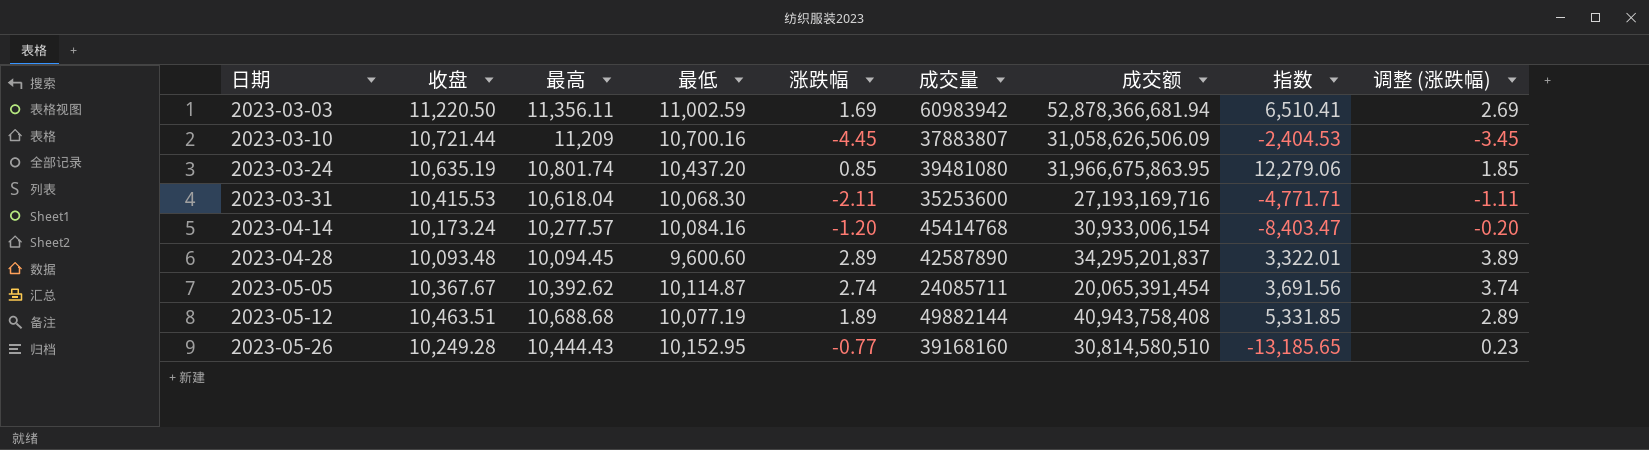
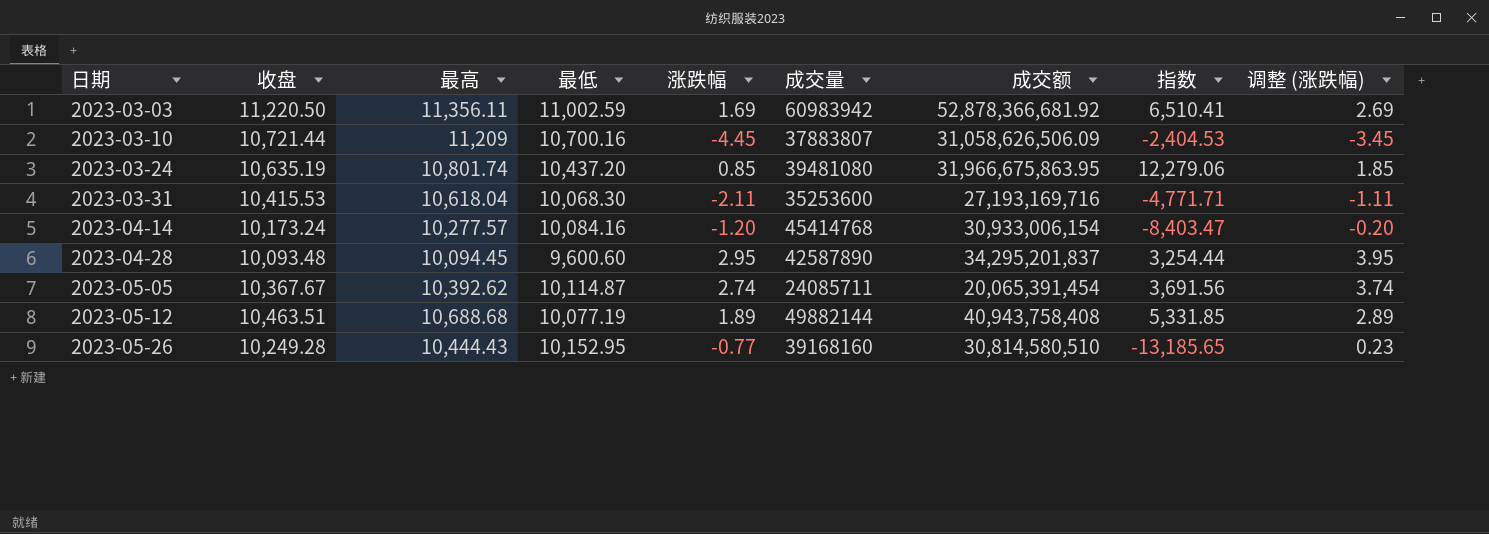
2023-03-03 | 成交额: 52,878,366,681.94 -> 52,878,366,681.92
2023-04-28 | 涨跌幅: 2.89 -> 2.95
2023-04-28 | 指数: 3,322.01 -> 3,254.44
2023-04-28 | 调整 (涨跌幅): 3.89 -> 3.95

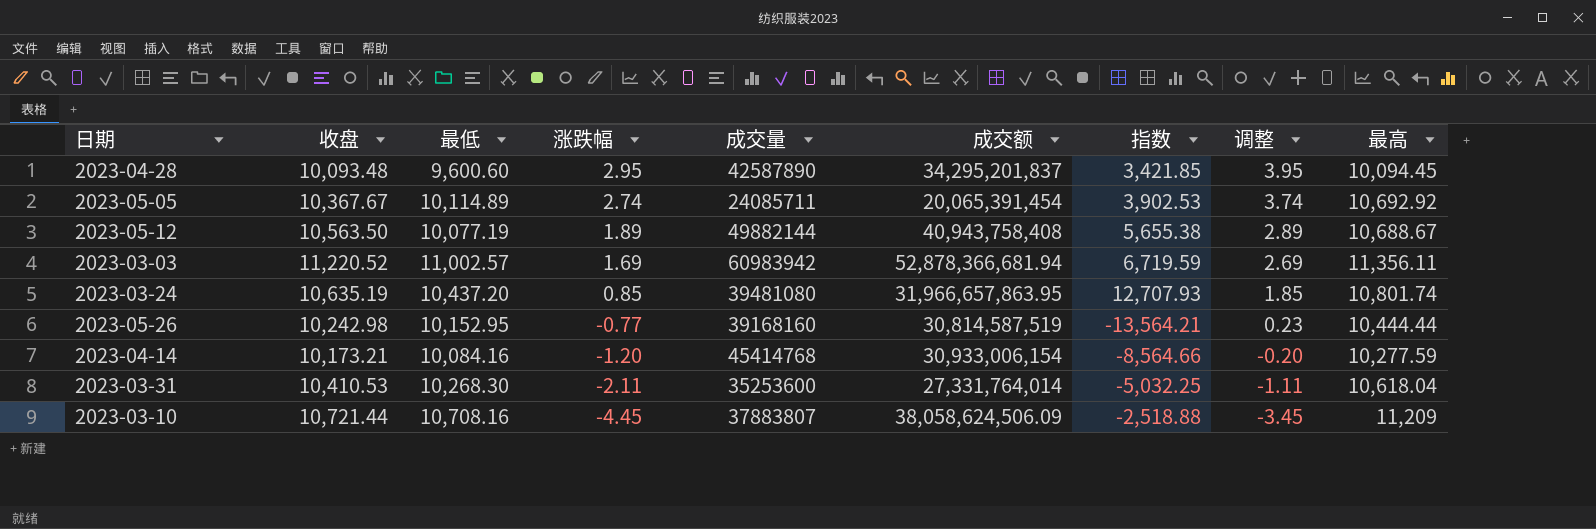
row order: 日期 ascending -> 涨跌幅 descending
column 指数 | formula: [最低] / [涨跌幅] -> [最高] / [涨跌幅]
column name: 调整 (涨跌幅) -> 调整
column 最高 | position: 3 -> 9
2023-05-05 | 最低: 10,114.87 -> 10,114.89
2023-05-05 | 最高: 10,392.62 -> 10,692.92
2023-05-12 | 收盘: 10,463.51 -> 10,563.50
2023-05-12 | 最高: 10,688.68 -> 10,688.67
2023-03-03 | 收盘: 11,220.50 -> 11,220.52
2023-03-03 | 最低: 11,002.59 -> 11,002.57
2023-03-03 | 成交额: 52,878,366,681.92 -> 52,878,366,681.94
2023-03-24 | 成交额: 31,966,675,863.95 -> 31,966,657,863.95
2023-05-26 | 收盘: 10,249.28 -> 10,242.98
2023-05-26 | 成交额: 30,814,580,510 -> 30,814,587,519
2023-05-26 | 最高: 10,444.43 -> 10,444.44
2023-04-14 | 收盘: 10,173.24 -> 10,173.21
2023-04-14 | 最高: 10,277.57 -> 10,277.59
2023-03-31 | 收盘: 10,415.53 -> 10,410.53
2023-03-31 | 最低: 10,068.30 -> 10,268.30
2023-03-31 | 成交额: 27,193,169,716 -> 27,331,764,014
2023-03-10 | 最低: 10,700.16 -> 10,708.16
2023-03-10 | 成交额: 31,058,626,506.09 -> 38,058,624,506.09

